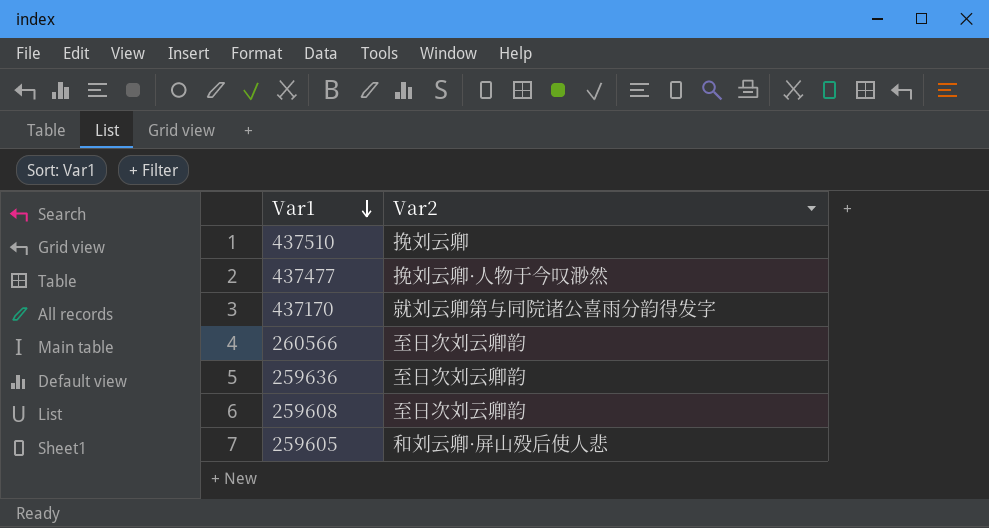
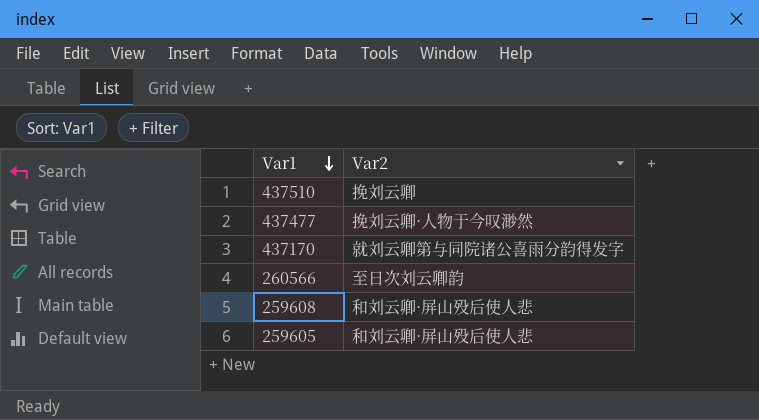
row 259636: 至日次刘云卿韵 -> none
259608 | Var2: 至日次刘云卿韵 -> 和刘云卿·屏山殁后使人悲

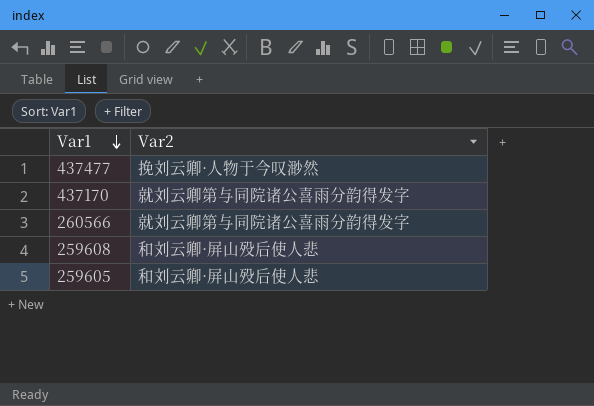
row 437510: 挽刘云卿 -> none
260566 | Var2: 至日次刘云卿韵 -> 就刘云卿第与同院诸公喜雨分韵得发字

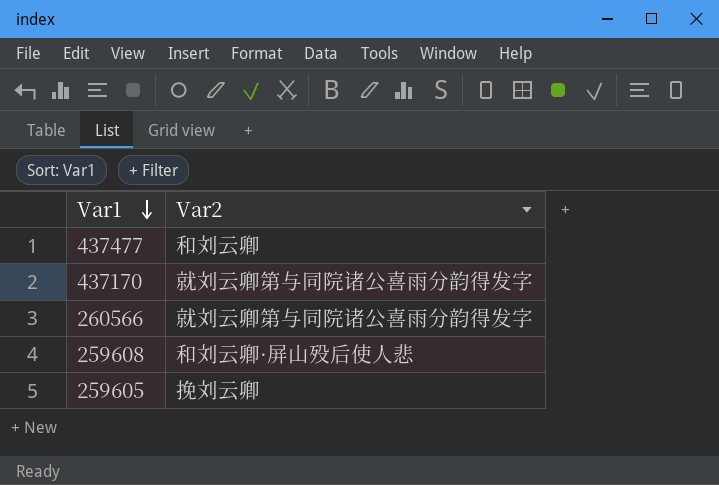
437477 | Var2: 挽刘云卿·人物于今叹渺然 -> 和刘云卿
259605 | Var2: 和刘云卿·屏山殁后使人悲 -> 挽刘云卿

